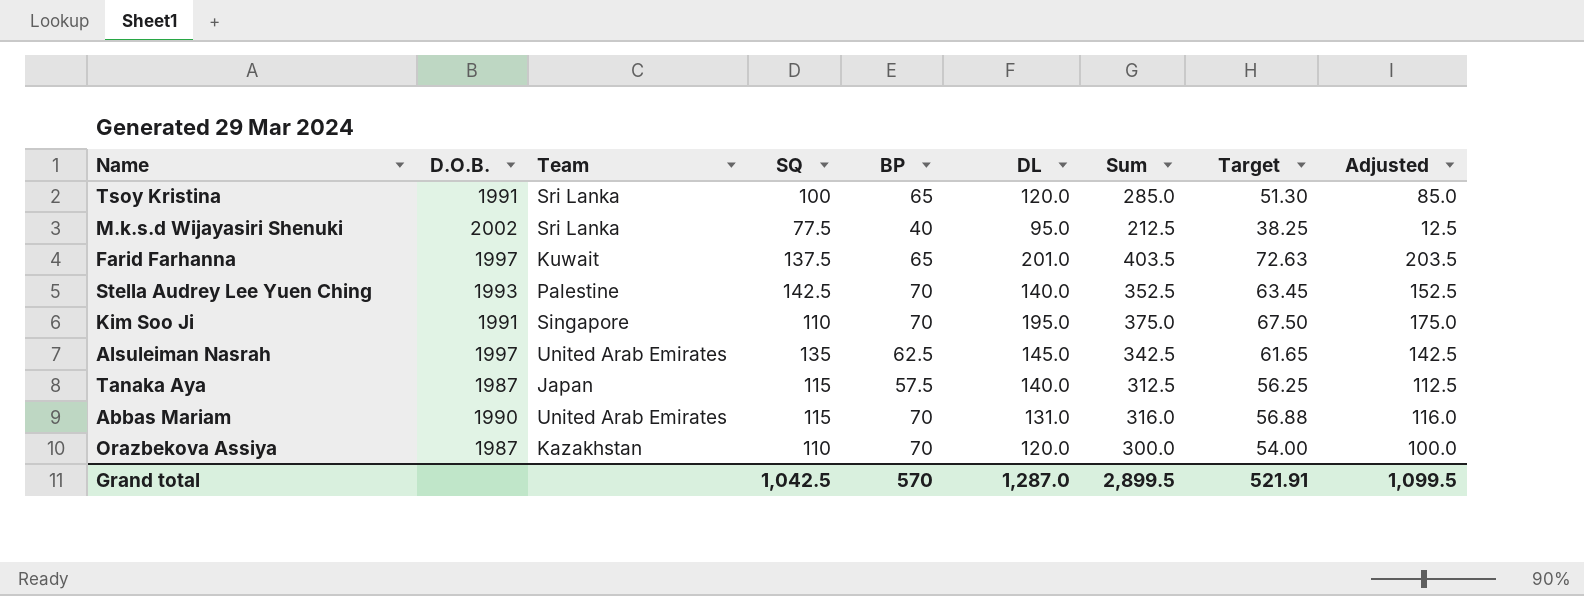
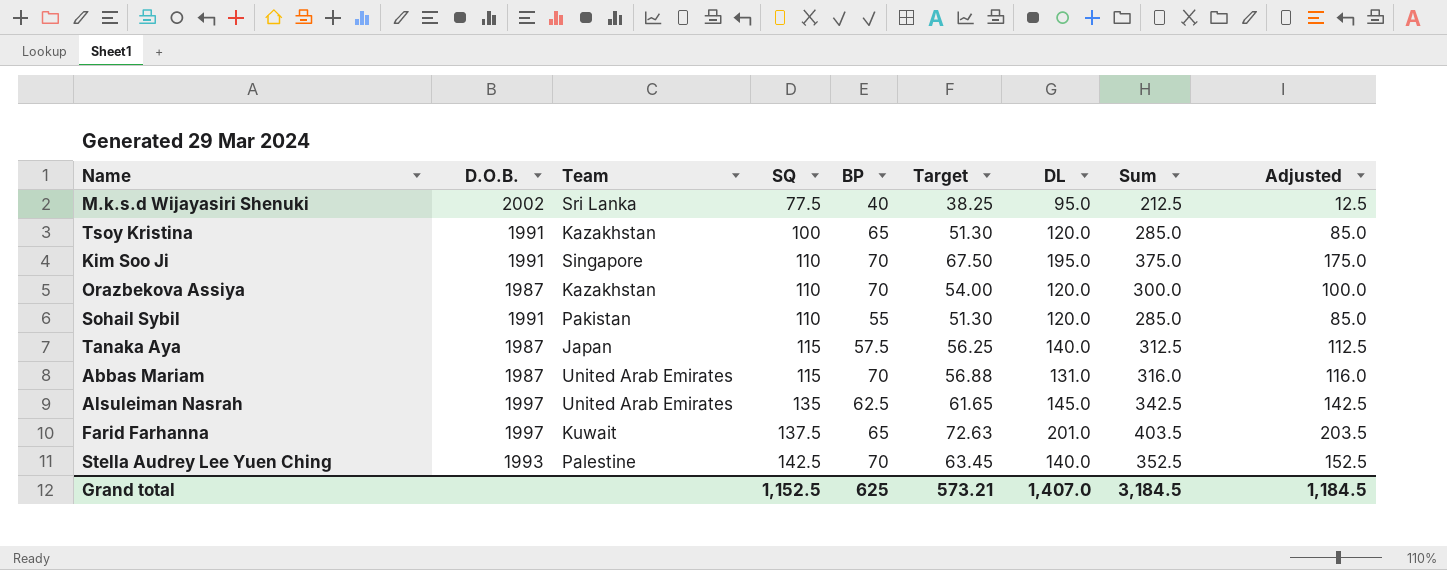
row order: none -> SQ ascending
column Target | position: 8 -> 6
Tsoy Kristina | Team: Sri Lanka -> Kazakhstan
row Sohail Sybil: none -> 1991 | Pakistan | 110 | 55 | 51.30 | 120.0 | 285.0 | 85.0
Abbas Mariam | D.O.B.: 1990 -> 1987
Grand total | SQ: 1,042.5 -> 1,152.5
Grand total | BP: 570 -> 625
Grand total | Target: 521.91 -> 573.21
Grand total | DL: 1,287.0 -> 1,407.0
Grand total | Sum: 2,899.5 -> 3,184.5
Grand total | Adjusted: 1,099.5 -> 1,184.5

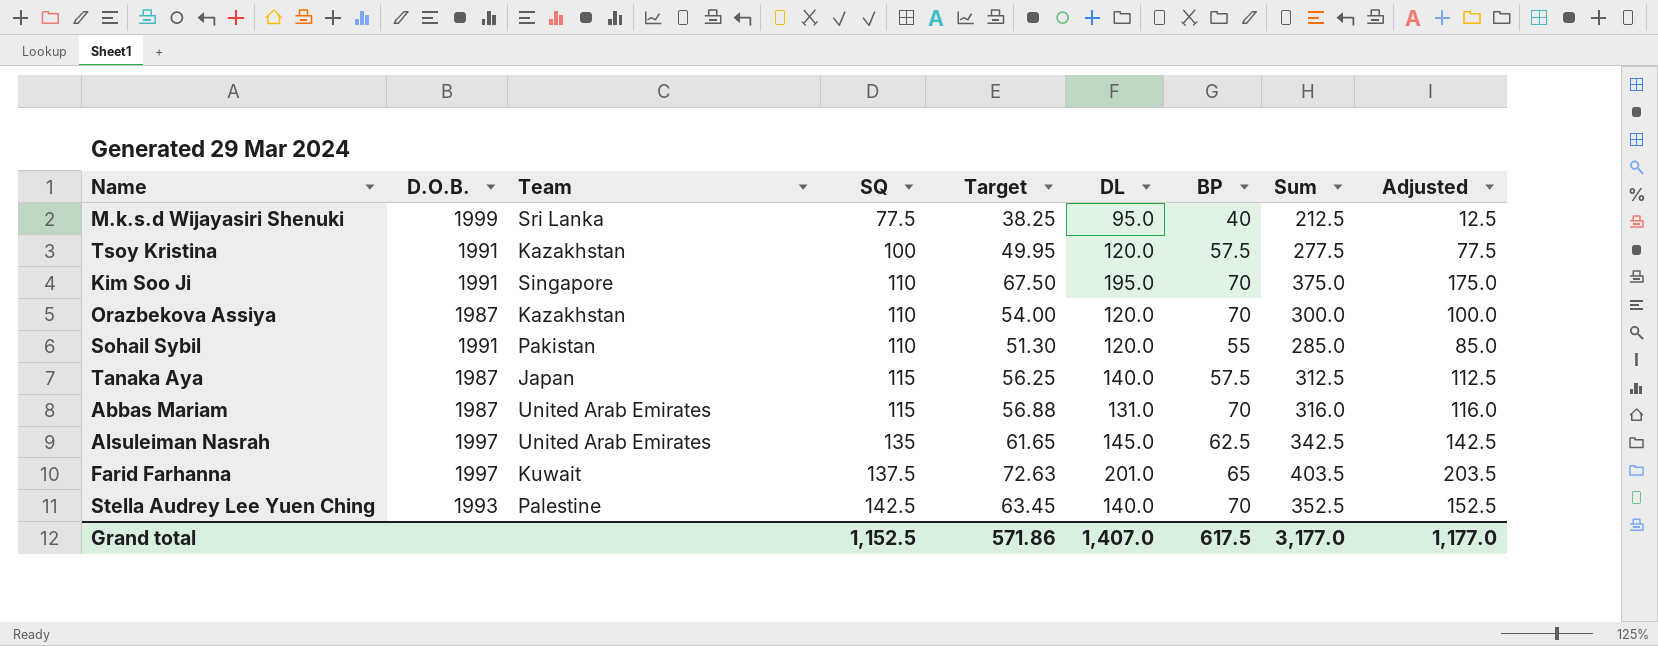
column BP | position: 5 -> 7
M.k.s.d Wijayasiri Shenuki | D.O.B.: 2002 -> 1999
Tsoy Kristina | Target: 51.30 -> 49.95
Tsoy Kristina | BP: 65 -> 57.5
Tsoy Kristina | Sum: 285.0 -> 277.5
Tsoy Kristina | Adjusted: 85.0 -> 77.5
Grand total | Target: 573.21 -> 571.86
Grand total | BP: 625 -> 617.5
Grand total | Sum: 3,184.5 -> 3,177.0
Grand total | Adjusted: 1,184.5 -> 1,177.0

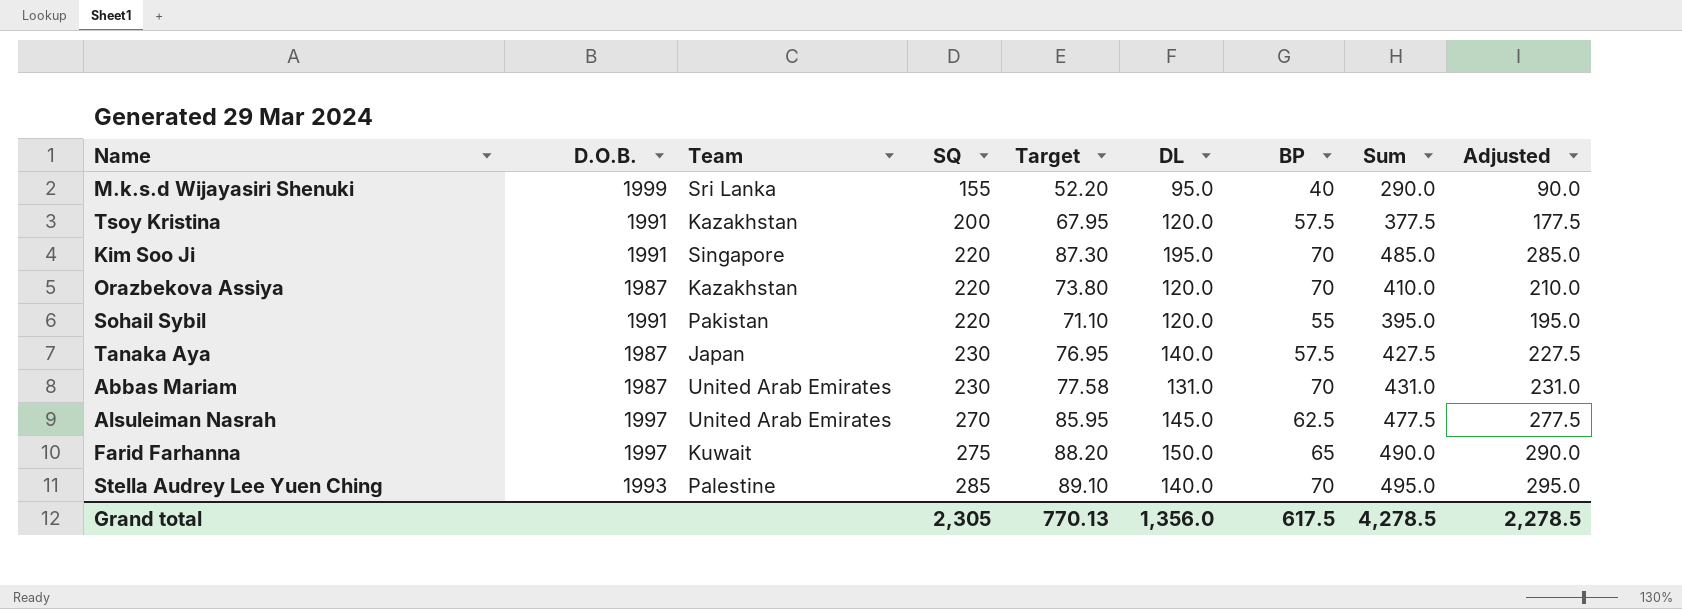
M.k.s.d Wijayasiri Shenuki | SQ: 77.5 -> 155
M.k.s.d Wijayasiri Shenuki | Target: 38.25 -> 52.20
M.k.s.d Wijayasiri Shenuki | Sum: 212.5 -> 290.0
M.k.s.d Wijayasiri Shenuki | Adjusted: 12.5 -> 90.0
Tsoy Kristina | SQ: 100 -> 200
Tsoy Kristina | Target: 49.95 -> 67.95
Tsoy Kristina | Sum: 277.5 -> 377.5
Tsoy Kristina | Adjusted: 77.5 -> 177.5
Kim Soo Ji | SQ: 110 -> 220
Kim Soo Ji | Target: 67.50 -> 87.30
Kim Soo Ji | Sum: 375.0 -> 485.0
Kim Soo Ji | Adjusted: 175.0 -> 285.0
Orazbekova Assiya | SQ: 110 -> 220
Orazbekova Assiya | Target: 54.00 -> 73.80
Orazbekova Assiya | Sum: 300.0 -> 410.0
Orazbekova Assiya | Adjusted: 100.0 -> 210.0
Sohail Sybil | SQ: 110 -> 220
Sohail Sybil | Target: 51.30 -> 71.10
Sohail Sybil | Sum: 285.0 -> 395.0
Sohail Sybil | Adjusted: 85.0 -> 195.0
Tanaka Aya | SQ: 115 -> 230
Tanaka Aya | Target: 56.25 -> 76.95
Tanaka Aya | Sum: 312.5 -> 427.5
Tanaka Aya | Adjusted: 112.5 -> 227.5
Abbas Mariam | SQ: 115 -> 230
Abbas Mariam | Target: 56.88 -> 77.58
Abbas Mariam | Sum: 316.0 -> 431.0
Abbas Mariam | Adjusted: 116.0 -> 231.0
Alsuleiman Nasrah | SQ: 135 -> 270
Alsuleiman Nasrah | Target: 61.65 -> 85.95
Alsuleiman Nasrah | Sum: 342.5 -> 477.5
Alsuleiman Nasrah | Adjusted: 142.5 -> 277.5
Farid Farhanna | SQ: 137.5 -> 275
Farid Farhanna | Target: 72.63 -> 88.20
Farid Farhanna | DL: 201.0 -> 150.0
Farid Farhanna | Sum: 403.5 -> 490.0
Farid Farhanna | Adjusted: 203.5 -> 290.0
Stella Audrey Lee Yuen Ching | SQ: 142.5 -> 285
Stella Audrey Lee Yuen Ching | Target: 63.45 -> 89.10
Stella Audrey Lee Yuen Ching | Sum: 352.5 -> 495.0
Stella Audrey Lee Yuen Ching | Adjusted: 152.5 -> 295.0
Grand total | SQ: 1,152.5 -> 2,305
Grand total | Target: 571.86 -> 770.13
Grand total | DL: 1,407.0 -> 1,356.0
Grand total | Sum: 3,177.0 -> 4,278.5
Grand total | Adjusted: 1,177.0 -> 2,278.5

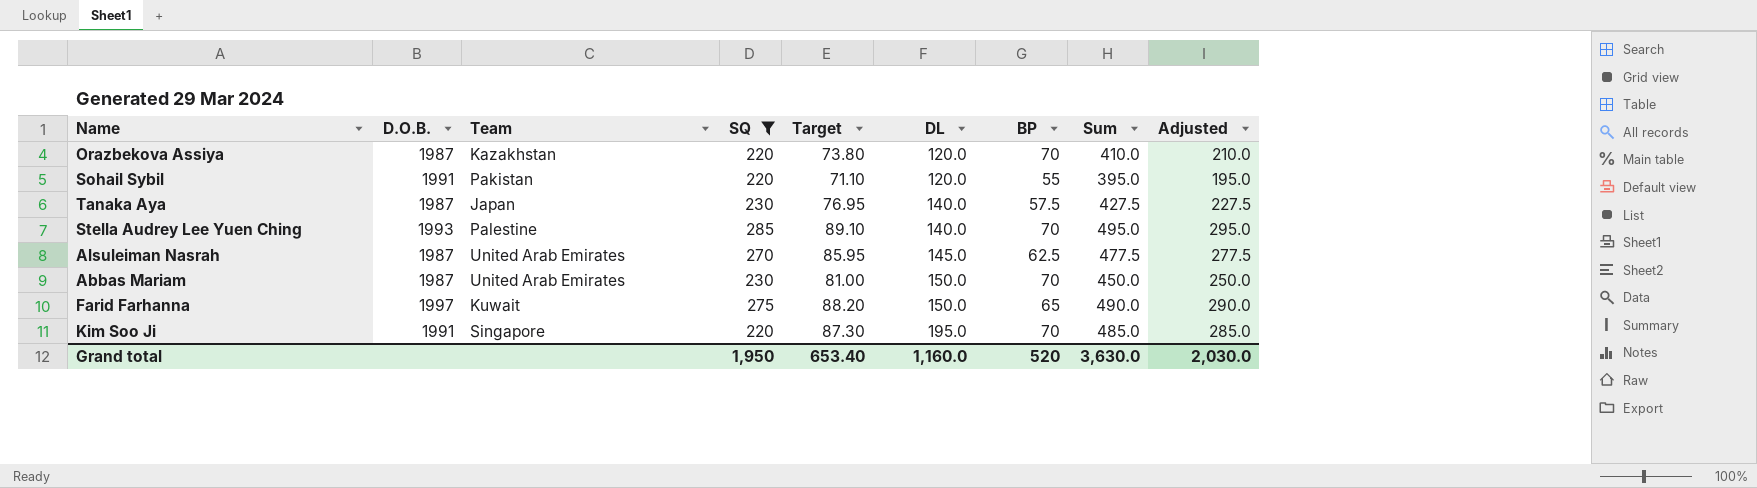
filter: none -> SQ >= 220
row order: SQ ascending -> DL ascending
Alsuleiman Nasrah | D.O.B.: 1997 -> 1987
Abbas Mariam | Target: 77.58 -> 81.00
Abbas Mariam | DL: 131.0 -> 150.0
Abbas Mariam | Sum: 431.0 -> 450.0
Abbas Mariam | Adjusted: 231.0 -> 250.0
Grand total | SQ: 2,305 -> 1,950
Grand total | Target: 770.13 -> 653.40
Grand total | DL: 1,356.0 -> 1,160.0
Grand total | BP: 617.5 -> 520
Grand total | Sum: 4,278.5 -> 3,630.0
Grand total | Adjusted: 2,278.5 -> 2,030.0

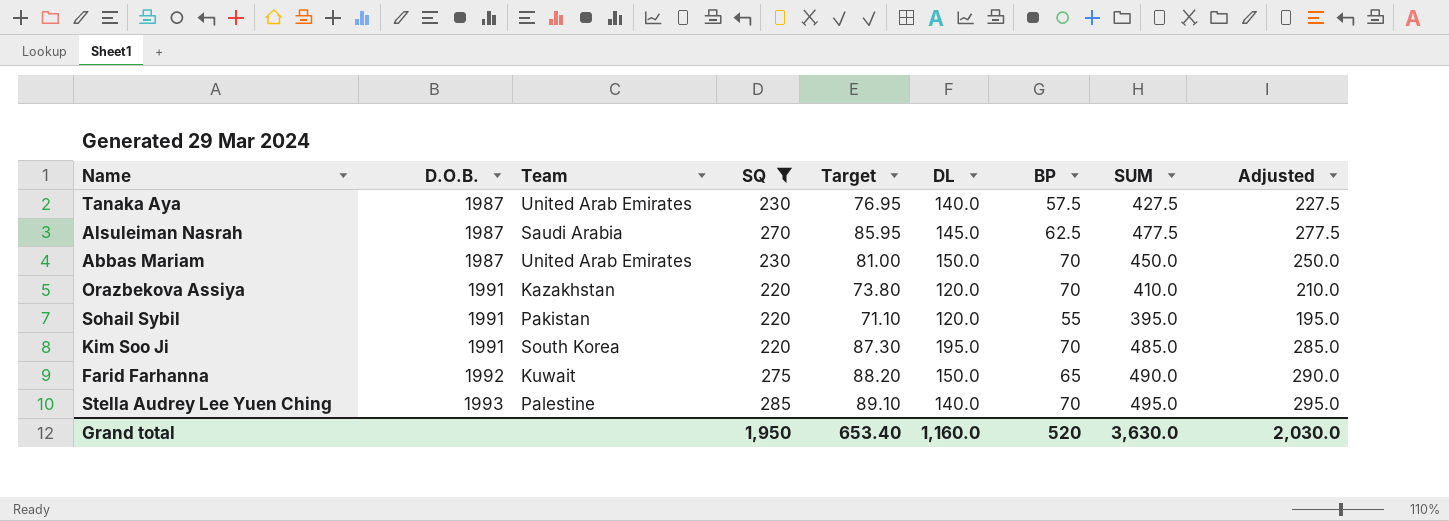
row order: DL ascending -> D.O.B. ascending
column name: Sum -> SUM
Tanaka Aya | Team: Japan -> United Arab Emirates
Alsuleiman Nasrah | Team: United Arab Emirates -> Saudi Arabia
Orazbekova Assiya | D.O.B.: 1987 -> 1991
Kim Soo Ji | Team: Singapore -> South Korea
Farid Farhanna | D.O.B.: 1997 -> 1992

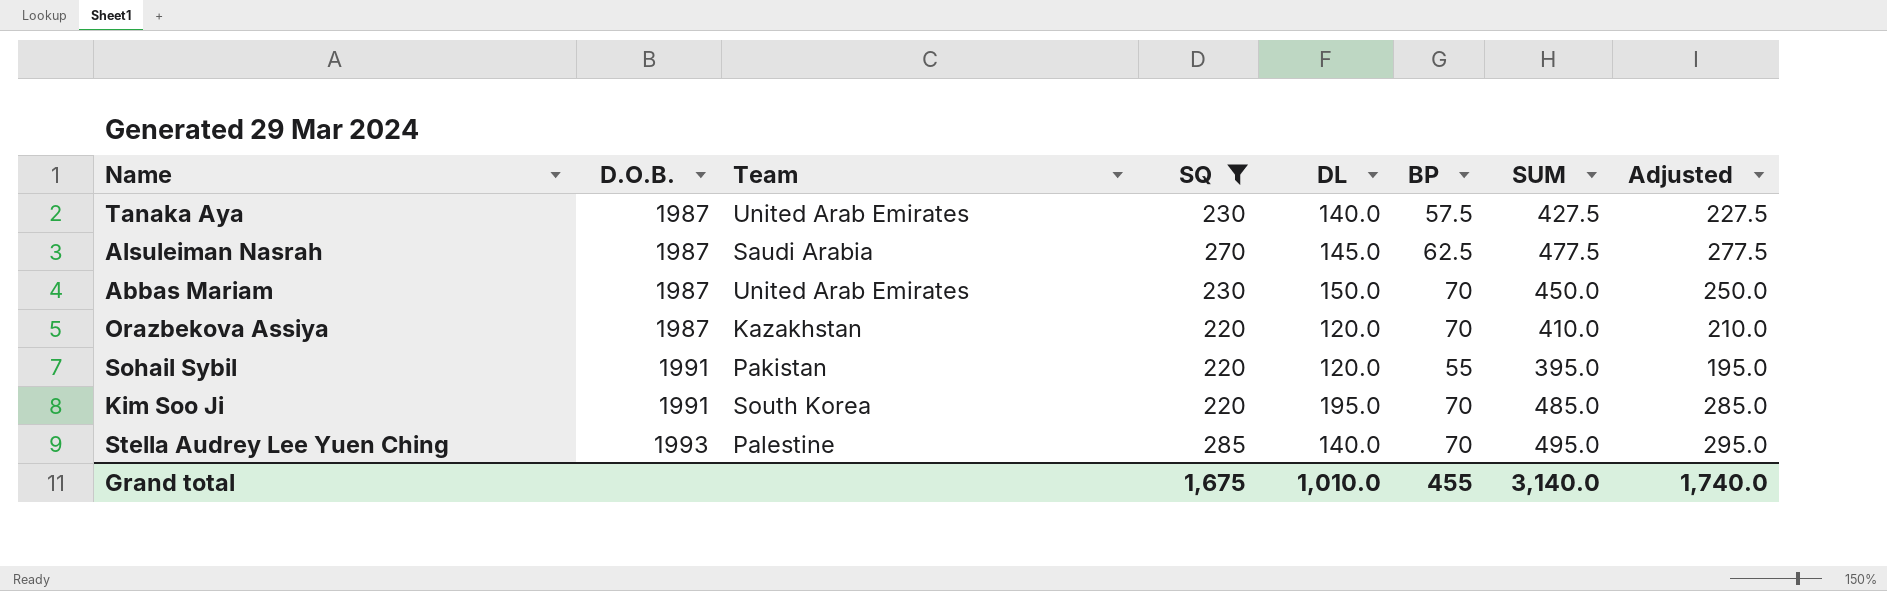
column Target | formula: [SUM] * 0.18 -> none
row Farid Farhanna: 1992 | Kuwait | 275 | 88.20 | 150.0 | 65 | 490.0 | 290.0 -> none
Orazbekova Assiya | D.O.B.: 1991 -> 1987
Grand total | SQ: 1,950 -> 1,675
Grand total | DL: 1,160.0 -> 1,010.0
Grand total | BP: 520 -> 455
Grand total | SUM: 3,630.0 -> 3,140.0
Grand total | Adjusted: 2,030.0 -> 1,740.0

